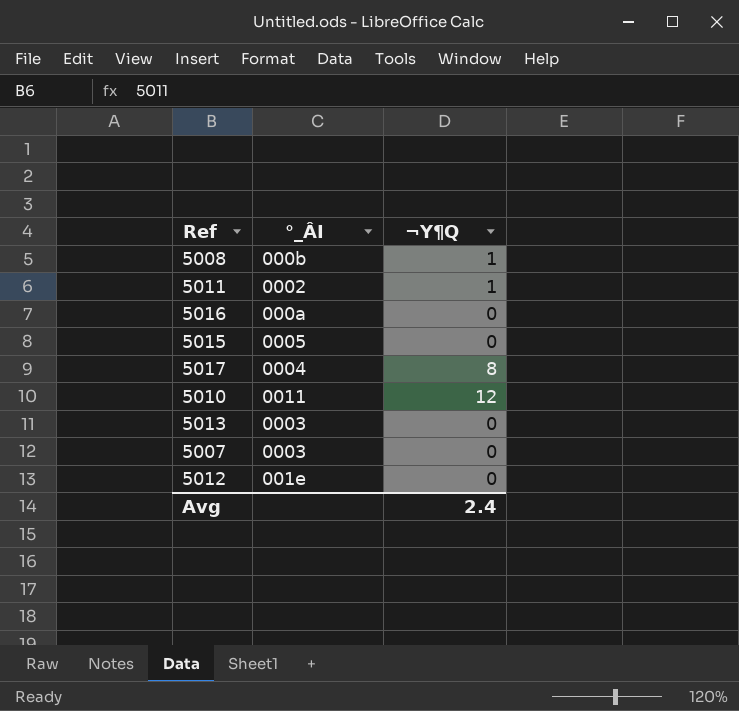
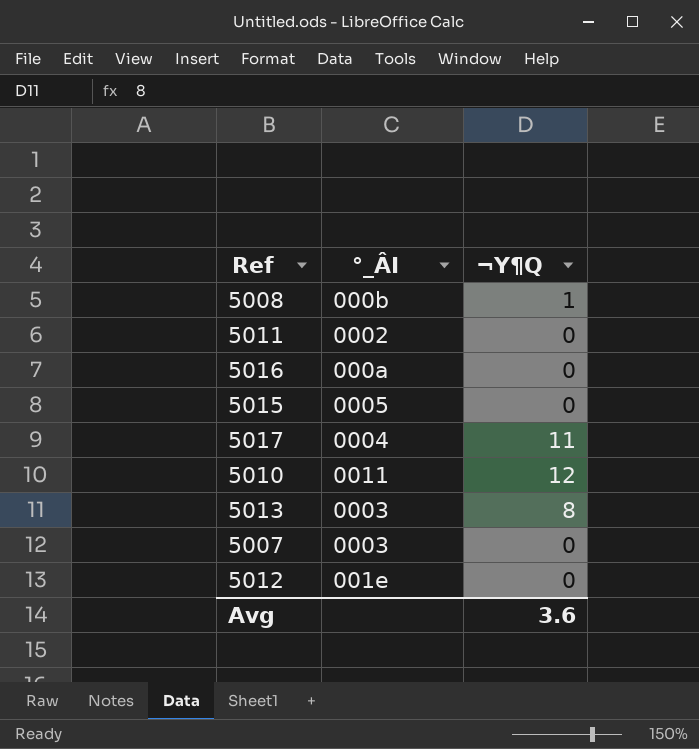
5011 | ¬Y¶Q: 1 -> 0
5017 | ¬Y¶Q: 8 -> 11
5013 | ¬Y¶Q: 0 -> 8
Avg | ¬Y¶Q: 2.4 -> 3.6

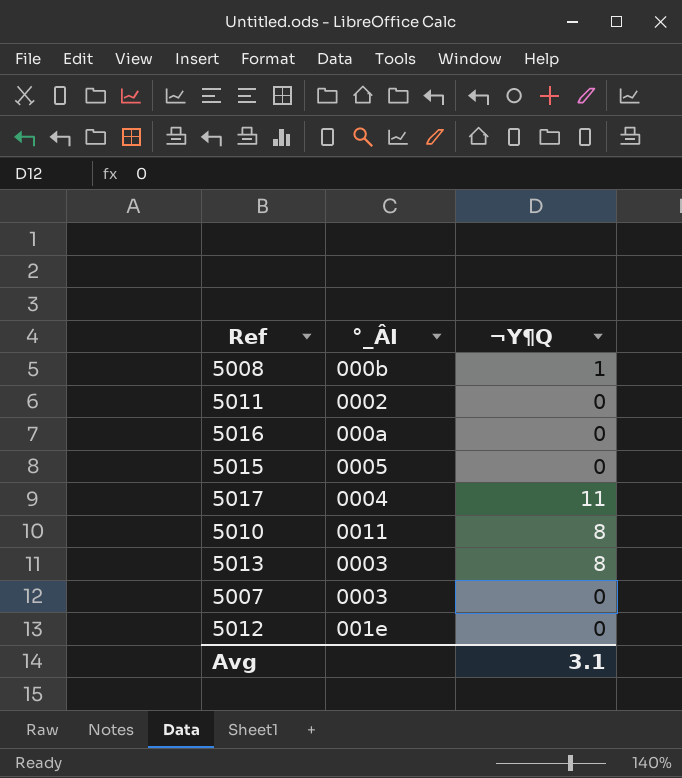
5010 | ¬Y¶Q: 12 -> 8
Avg | ¬Y¶Q: 3.6 -> 3.1

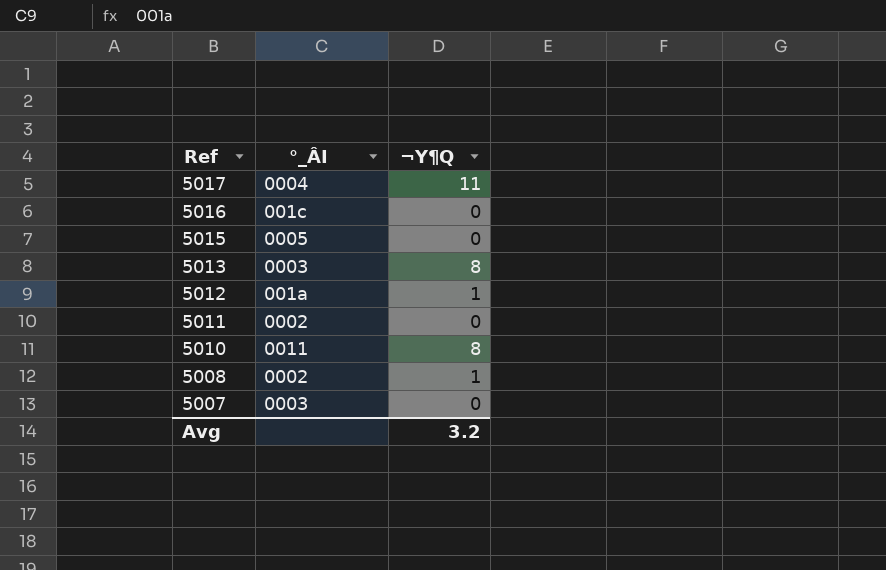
row order: none -> Ref descending
5016 | °_ÂI: 000a -> 001c
5012 | °_ÂI: 001e -> 001a
5012 | ¬Y¶Q: 0 -> 1
5008 | °_ÂI: 000b -> 0002
Avg | ¬Y¶Q: 3.1 -> 3.2

